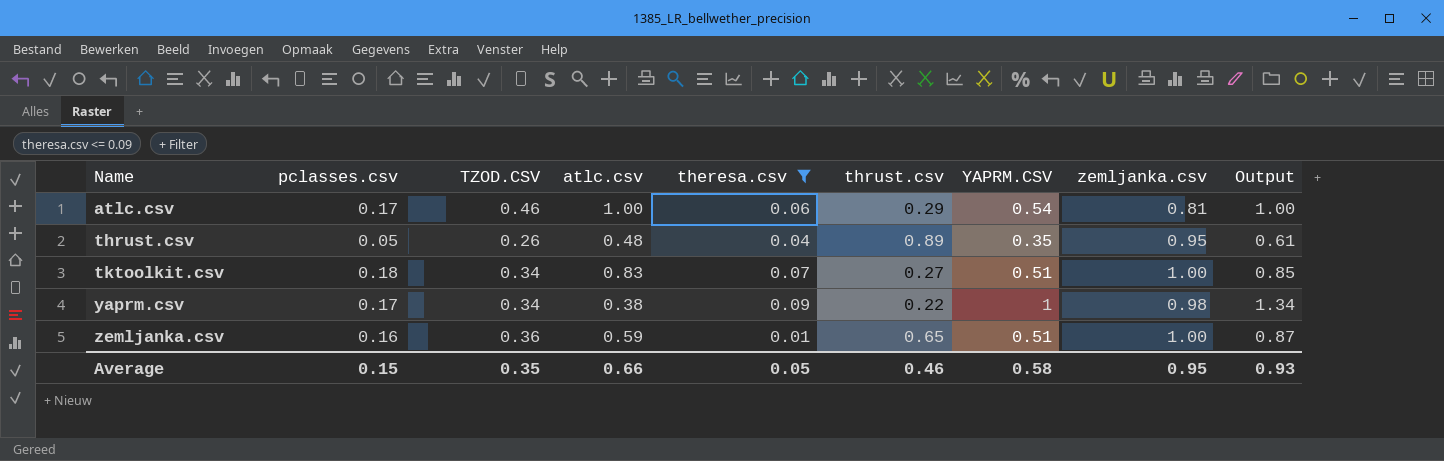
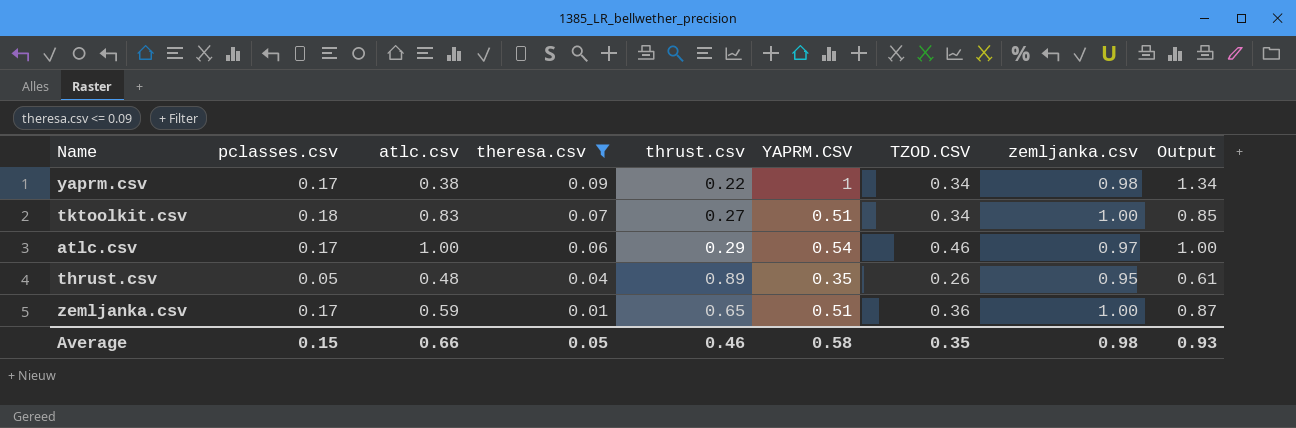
row order: Name ascending -> theresa.csv descending
column TZOD.CSV | position: 3 -> 7
atlc.csv | zemljanka.csv: 0.81 -> 0.97
zemljanka.csv | pclasses.csv: 0.16 -> 0.17
Average | zemljanka.csv: 0.95 -> 0.98

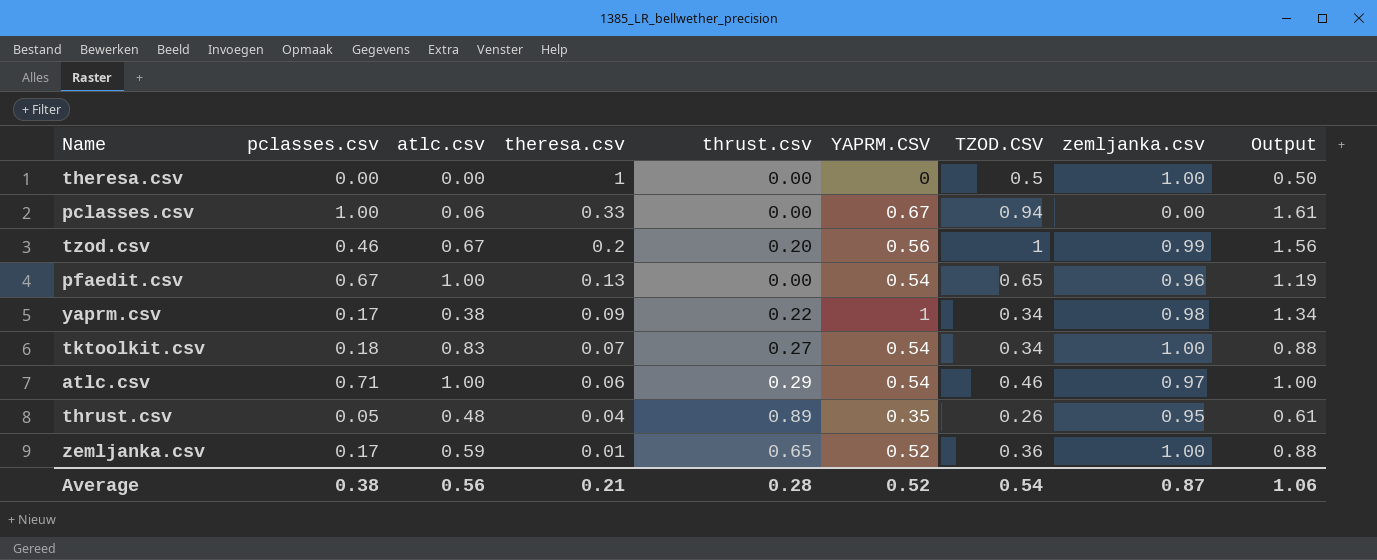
filter: theresa.csv <= 0.09 -> none
tktoolkit.csv | YAPRM.CSV: 0.51 -> 0.54
tktoolkit.csv | Output: 0.85 -> 0.88
atlc.csv | pclasses.csv: 0.17 -> 0.71
zemljanka.csv | YAPRM.CSV: 0.51 -> 0.52
zemljanka.csv | Output: 0.87 -> 0.88
Average | pclasses.csv: 0.15 -> 0.38
Average | atlc.csv: 0.66 -> 0.56
Average | theresa.csv: 0.05 -> 0.21
Average | thrust.csv: 0.46 -> 0.28
Average | YAPRM.CSV: 0.58 -> 0.52
Average | TZOD.CSV: 0.35 -> 0.54
Average | zemljanka.csv: 0.98 -> 0.87
Average | Output: 0.93 -> 1.06

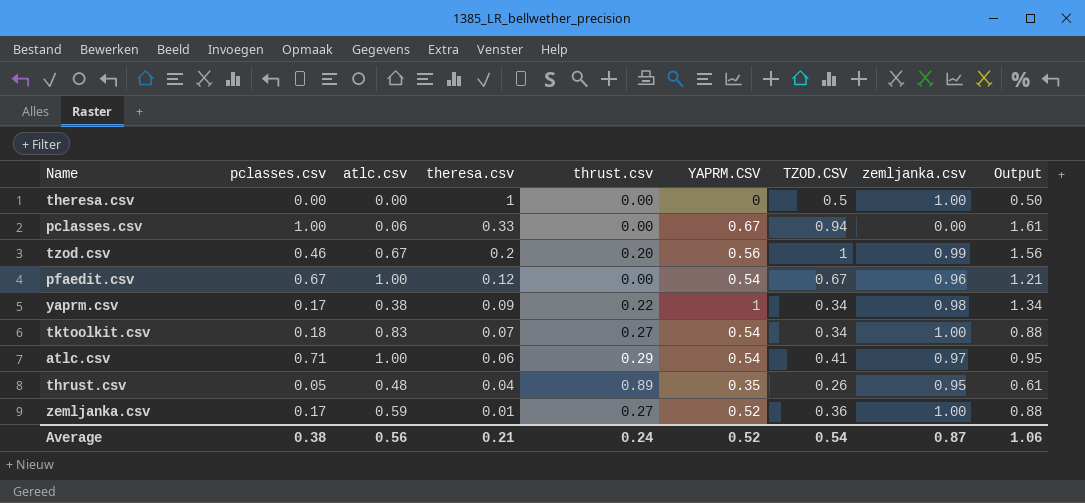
pfaedit.csv | theresa.csv: 0.13 -> 0.12
pfaedit.csv | TZOD.CSV: 0.65 -> 0.67
pfaedit.csv | Output: 1.19 -> 1.21
atlc.csv | TZOD.CSV: 0.46 -> 0.41
atlc.csv | Output: 1.00 -> 0.95
zemljanka.csv | thrust.csv: 0.65 -> 0.27
Average | thrust.csv: 0.28 -> 0.24

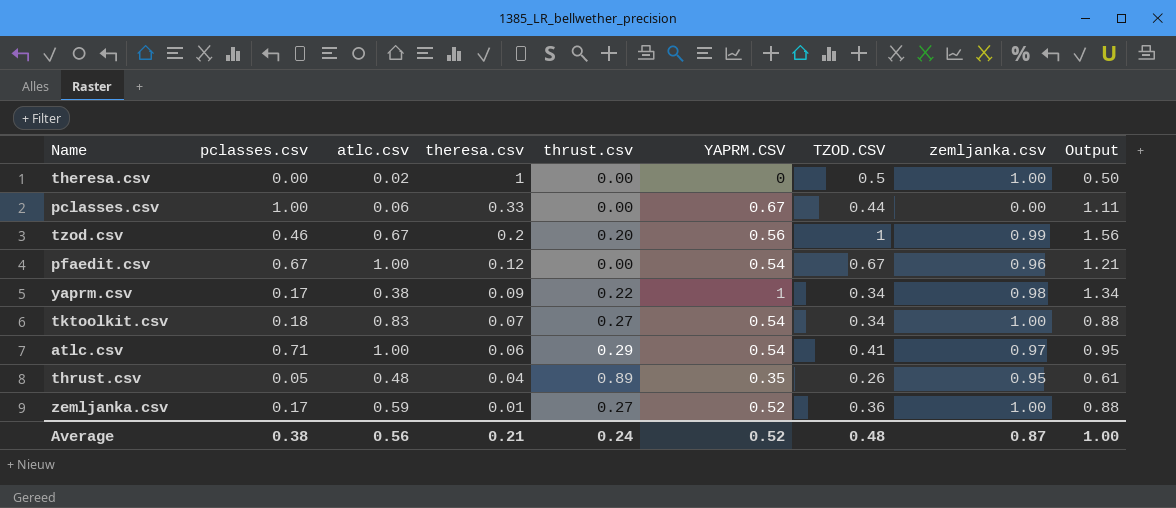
theresa.csv | atlc.csv: 0.00 -> 0.02
pclasses.csv | TZOD.CSV: 0.94 -> 0.44
pclasses.csv | Output: 1.61 -> 1.11
Average | TZOD.CSV: 0.54 -> 0.48
Average | Output: 1.06 -> 1.00

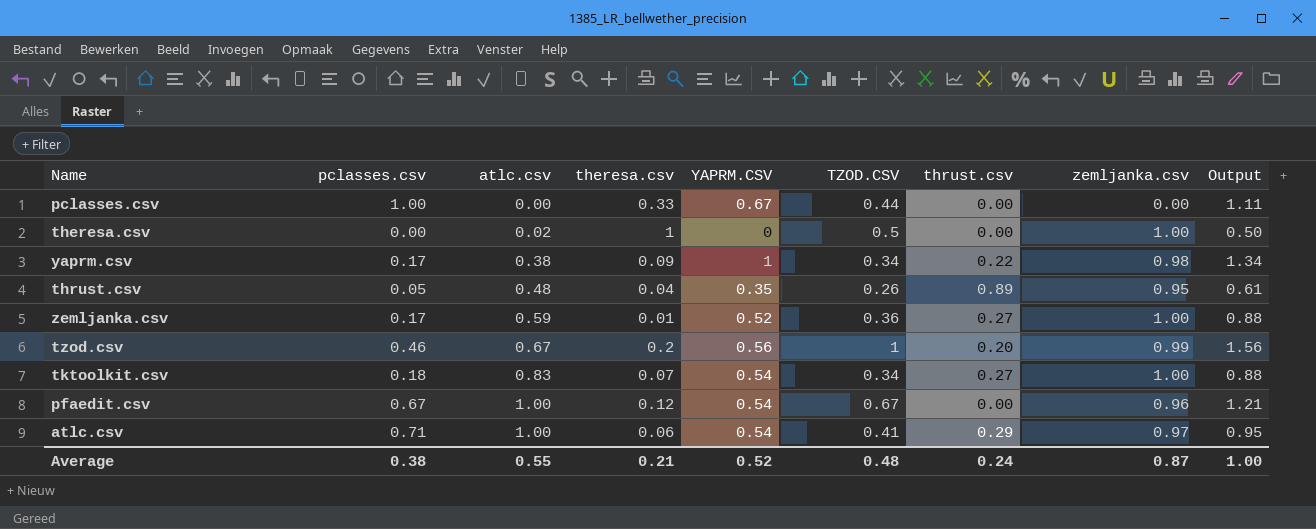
row order: theresa.csv descending -> atlc.csv ascending
column thrust.csv | position: 5 -> 7
pclasses.csv | atlc.csv: 0.06 -> 0.00
Average | atlc.csv: 0.56 -> 0.55

